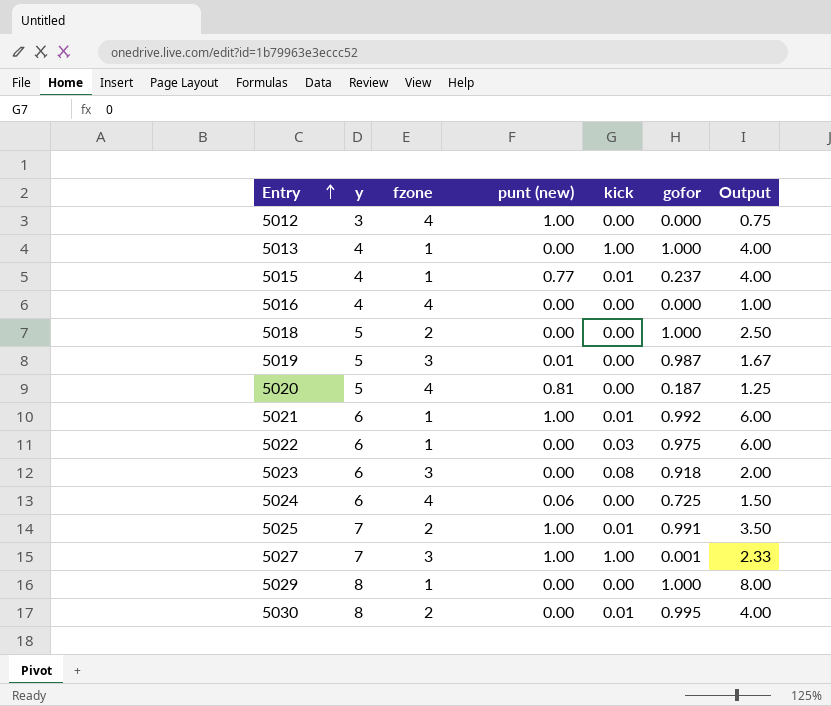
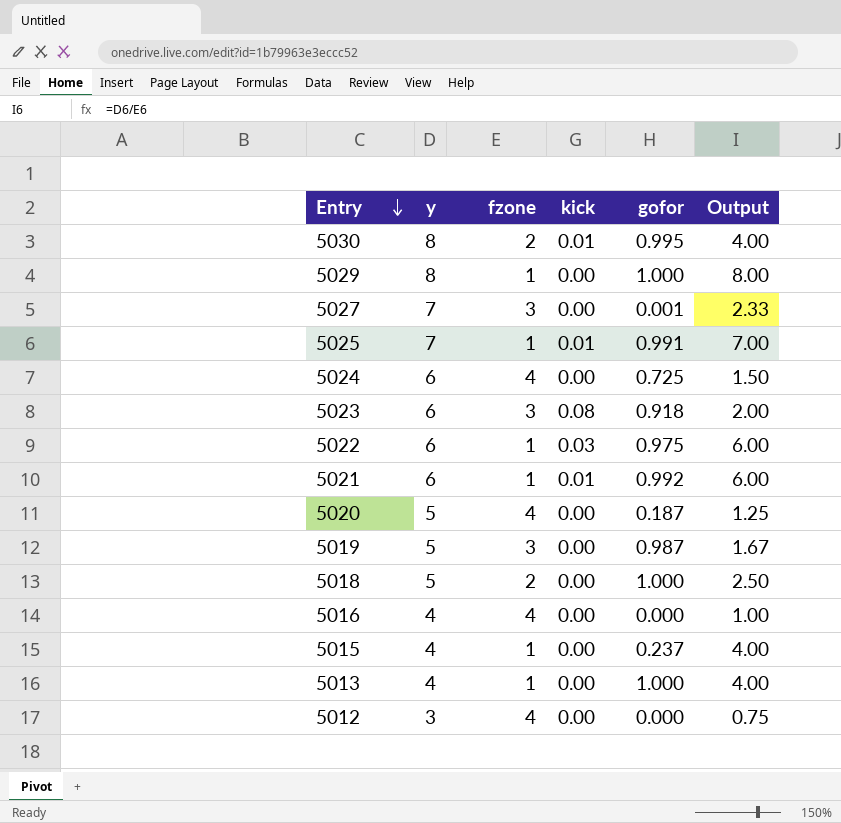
row order: Entry ascending -> Entry descending
column punt (new) | position: 4 -> none
5027 | kick: 1.00 -> 0.00
5025 | fzone: 2 -> 1
5025 | Output: 3.50 -> 7.00
5015 | kick: 0.01 -> 0.00
5013 | kick: 1.00 -> 0.00

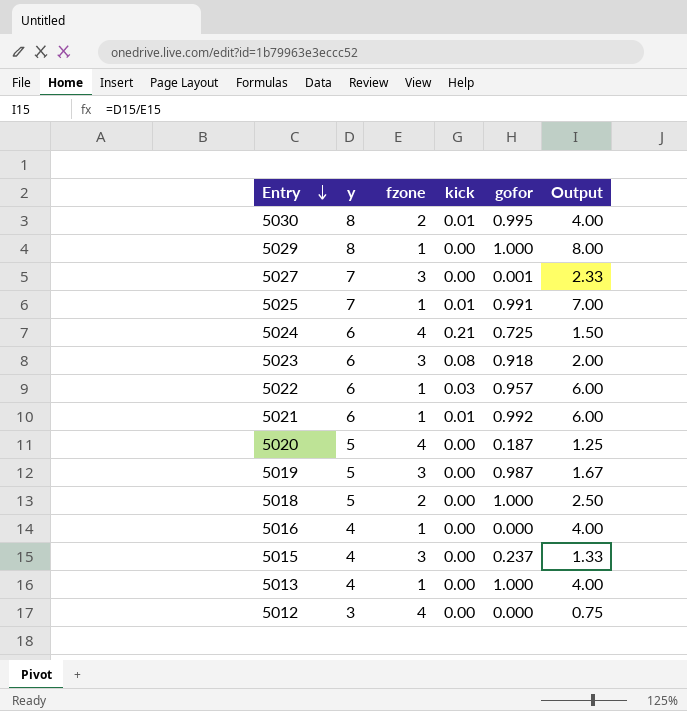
5024 | kick: 0.00 -> 0.21
5022 | gofor: 0.975 -> 0.957
5016 | fzone: 4 -> 1
5016 | Output: 1.00 -> 4.00
5015 | fzone: 1 -> 3
5015 | Output: 4.00 -> 1.33

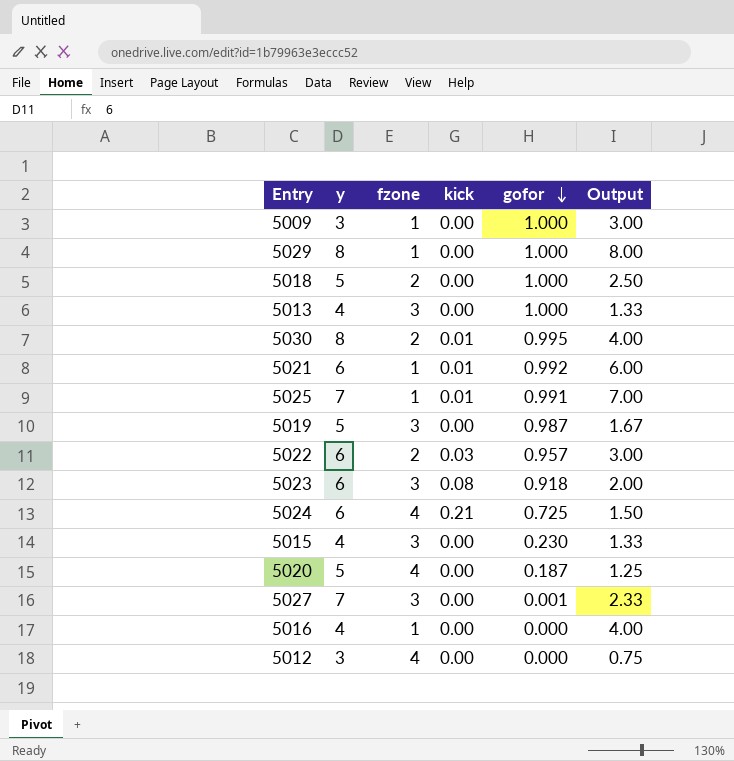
row order: Entry descending -> gofor descending
row 5009: none -> 3 | 1 | 0.00 | 1.000 | 3.00
5013 | fzone: 1 -> 3
5013 | Output: 4.00 -> 1.33
5022 | fzone: 1 -> 2
5022 | Output: 6.00 -> 3.00
5015 | gofor: 0.237 -> 0.230

